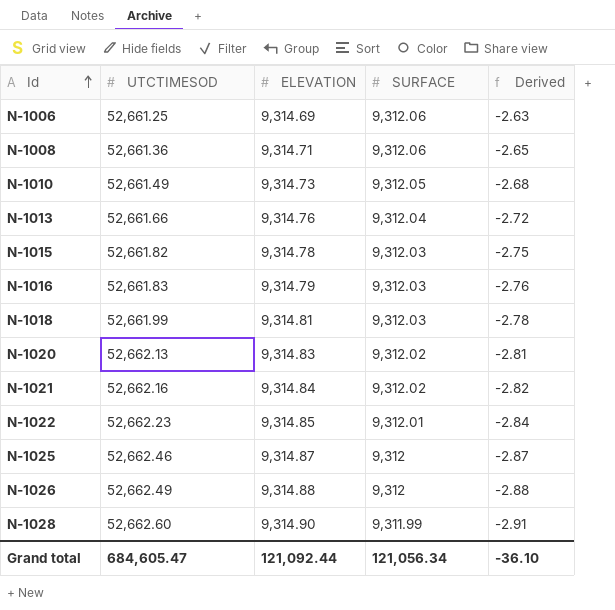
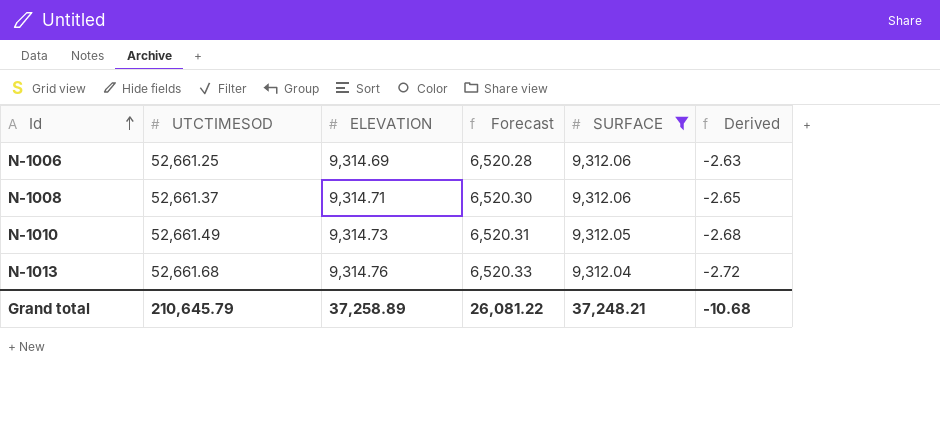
filter: none -> SURFACE >= 9,312.04
column Forecast | formula: none -> [ELEVATION] * 0.7
N-1008 | UTCTIMESOD: 52,661.36 -> 52,661.37
N-1013 | UTCTIMESOD: 52,661.66 -> 52,661.68
Grand total | UTCTIMESOD: 684,605.47 -> 210,645.79
Grand total | ELEVATION: 121,092.44 -> 37,258.89
Grand total | SURFACE: 121,056.34 -> 37,248.21
Grand total | Derived: -36.10 -> -10.68

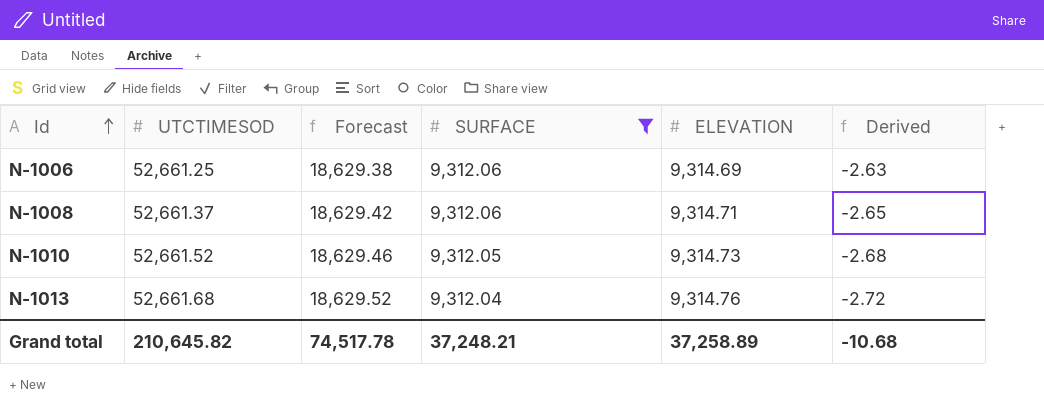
column Forecast | formula: [ELEVATION] * 0.7 -> [ELEVATION] * 2
column ELEVATION | position: 3 -> 5
N-1010 | UTCTIMESOD: 52,661.49 -> 52,661.52
Grand total | UTCTIMESOD: 210,645.79 -> 210,645.82
Grand total | Forecast: 26,081.22 -> 74,517.78

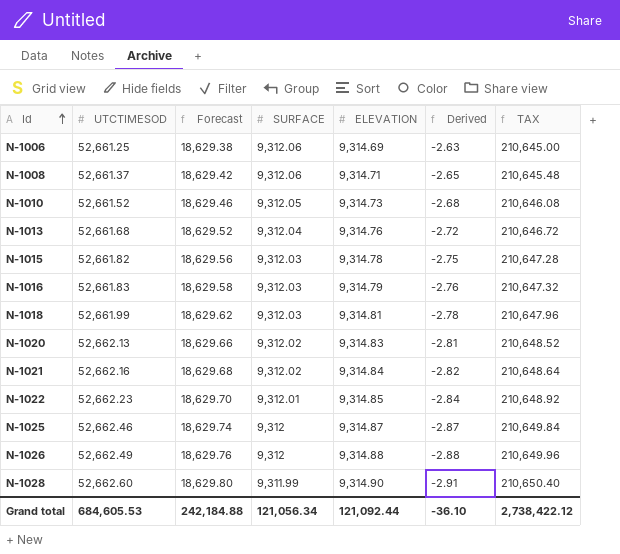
filter: SURFACE >= 9,312.04 -> none
column TAX | formula: none -> [UTCTIMESOD] * 4
Grand total | UTCTIMESOD: 210,645.82 -> 684,605.53
Grand total | Forecast: 74,517.78 -> 242,184.88
Grand total | SURFACE: 37,248.21 -> 121,056.34
Grand total | ELEVATION: 37,258.89 -> 121,092.44
Grand total | Derived: -10.68 -> -36.10

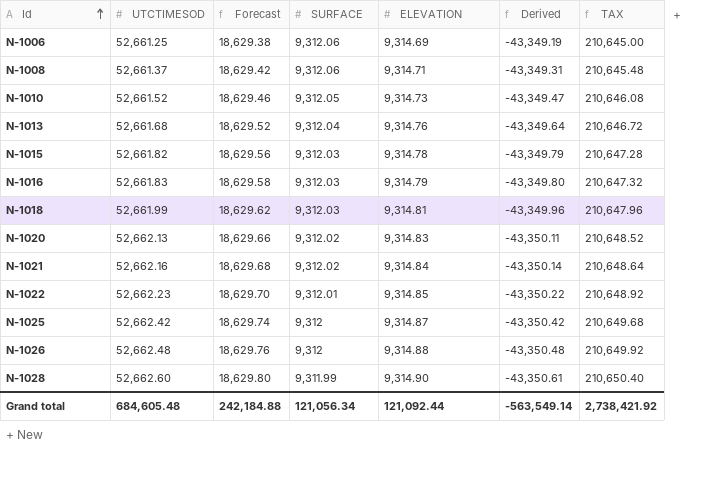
column Derived | formula: [SURFACE] - [ELEVATION] -> [SURFACE] - [UTCTIMESOD]
N-1025 | UTCTIMESOD: 52,662.46 -> 52,662.42
N-1025 | TAX: 210,649.84 -> 210,649.68
N-1026 | UTCTIMESOD: 52,662.49 -> 52,662.48
N-1026 | TAX: 210,649.96 -> 210,649.92
Grand total | UTCTIMESOD: 684,605.53 -> 684,605.48
Grand total | Derived: -36.10 -> -563,549.14
Grand total | TAX: 2,738,422.12 -> 2,738,421.92

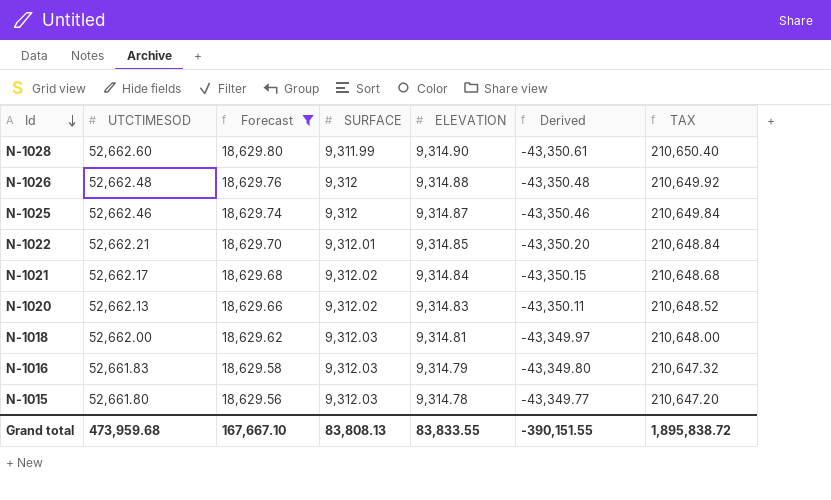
filter: none -> Forecast >= 18,629.56
row order: Id ascending -> Id descending
N-1025 | UTCTIMESOD: 52,662.42 -> 52,662.46
N-1025 | Derived: -43,350.42 -> -43,350.46
N-1025 | TAX: 210,649.68 -> 210,649.84
N-1022 | UTCTIMESOD: 52,662.23 -> 52,662.21
N-1022 | Derived: -43,350.22 -> -43,350.20
N-1022 | TAX: 210,648.92 -> 210,648.84
N-1021 | UTCTIMESOD: 52,662.16 -> 52,662.17
N-1021 | Derived: -43,350.14 -> -43,350.15
N-1021 | TAX: 210,648.64 -> 210,648.68
N-1018 | UTCTIMESOD: 52,661.99 -> 52,662.00
N-1018 | Derived: -43,349.96 -> -43,349.97
N-1018 | TAX: 210,647.96 -> 210,648.00
N-1015 | UTCTIMESOD: 52,661.82 -> 52,661.80
N-1015 | Derived: -43,349.79 -> -43,349.77
N-1015 | TAX: 210,647.28 -> 210,647.20
Grand total | UTCTIMESOD: 684,605.48 -> 473,959.68
Grand total | Forecast: 242,184.88 -> 167,667.10
Grand total | SURFACE: 121,056.34 -> 83,808.13
Grand total | ELEVATION: 121,092.44 -> 83,833.55
Grand total | Derived: -563,549.14 -> -390,151.55
Grand total | TAX: 2,738,421.92 -> 1,895,838.72

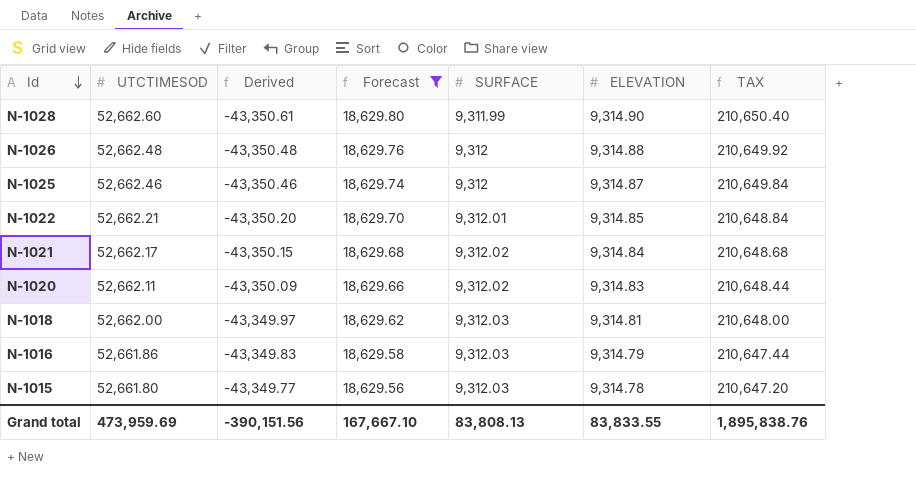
column Derived | position: 6 -> 3
N-1020 | UTCTIMESOD: 52,662.13 -> 52,662.11
N-1020 | Derived: -43,350.11 -> -43,350.09
N-1020 | TAX: 210,648.52 -> 210,648.44
N-1016 | UTCTIMESOD: 52,661.83 -> 52,661.86
N-1016 | Derived: -43,349.80 -> -43,349.83
N-1016 | TAX: 210,647.32 -> 210,647.44
Grand total | UTCTIMESOD: 473,959.68 -> 473,959.69
Grand total | Derived: -390,151.55 -> -390,151.56
Grand total | TAX: 1,895,838.72 -> 1,895,838.76

